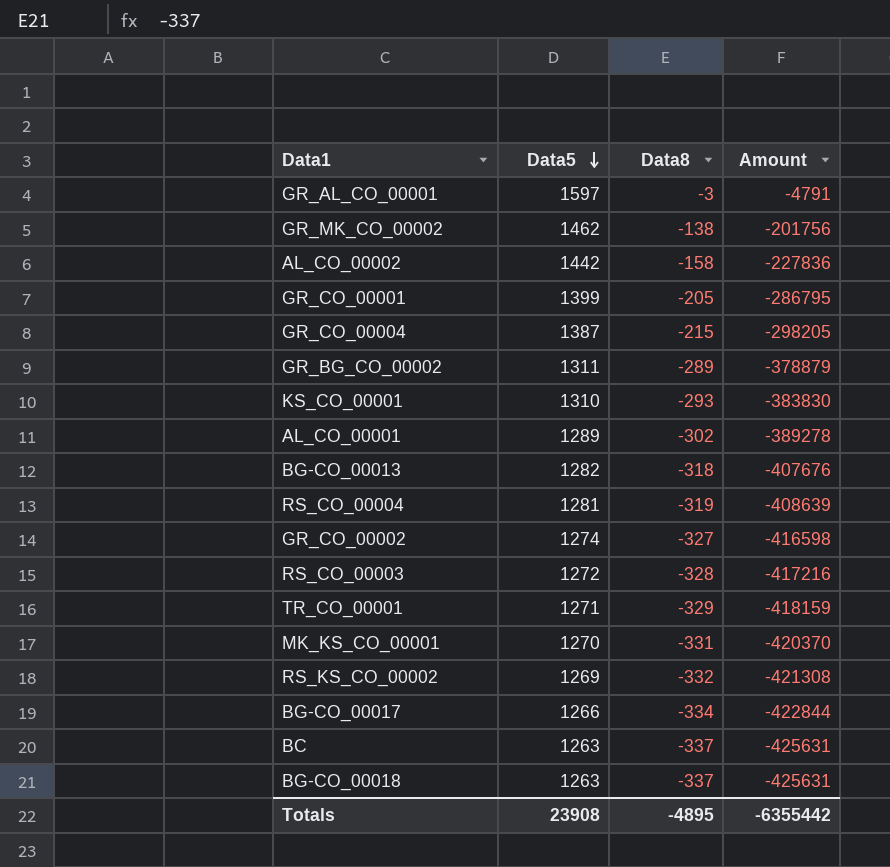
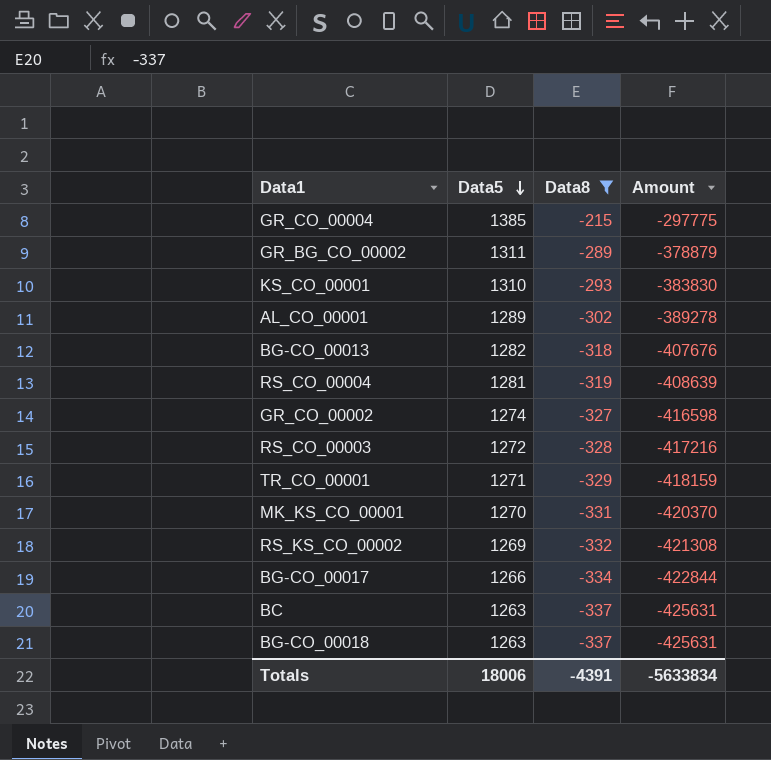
filter: none -> Data8 <= -215
GR_CO_00004 | Data5: 1387 -> 1385
GR_CO_00004 | Amount: -298205 -> -297775
Totals | Data5: 23908 -> 18006
Totals | Data8: -4895 -> -4391
Totals | Amount: -6355442 -> -5633834

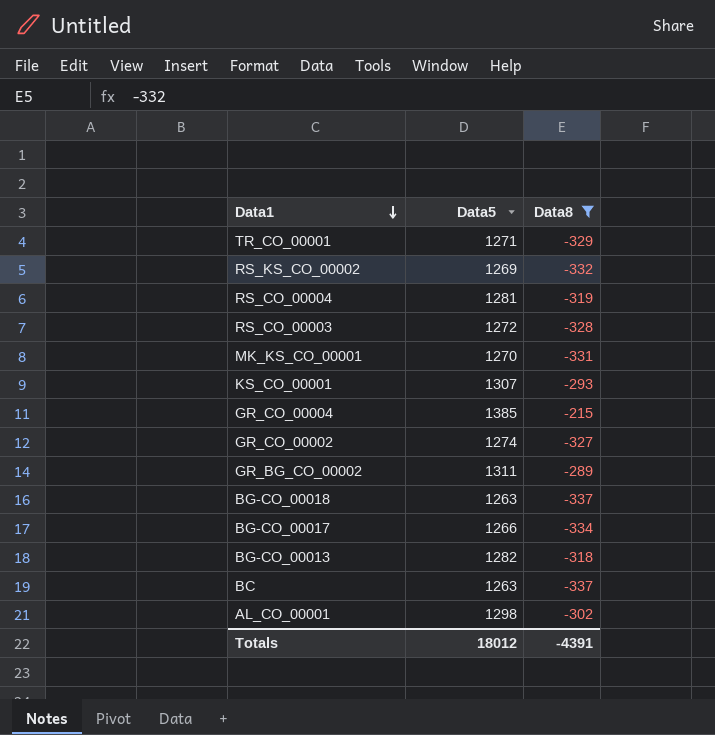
row order: Data5 descending -> Data1 descending
column Amount | formula: [Data5] * [Data8] -> none
KS_CO_00001 | Data5: 1310 -> 1307
AL_CO_00001 | Data5: 1289 -> 1298
Totals | Data5: 18006 -> 18012

